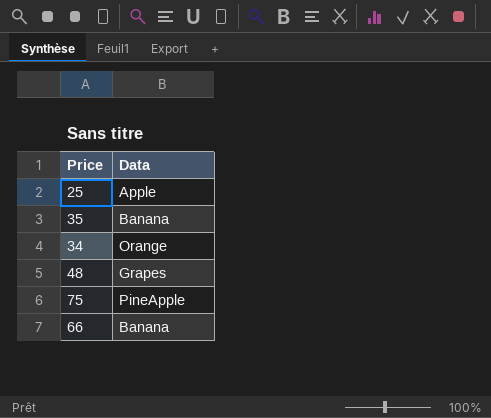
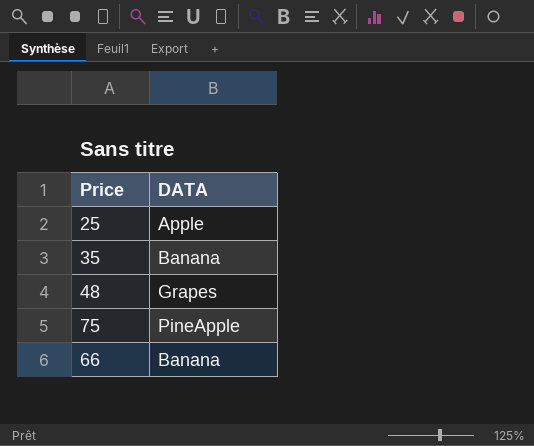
column name: Data -> DATA
row 34: Orange -> none

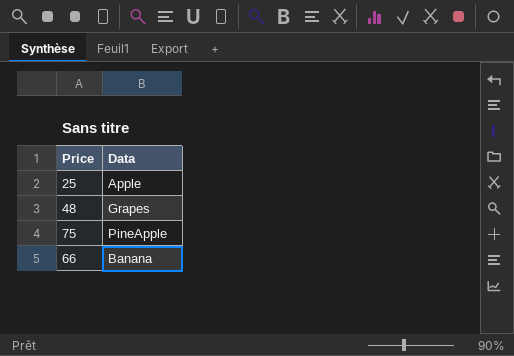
column name: DATA -> Data
row 35: Banana -> none

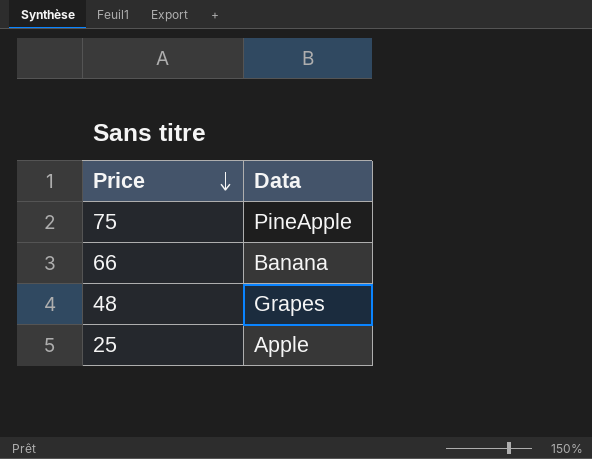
row order: none -> Price descending

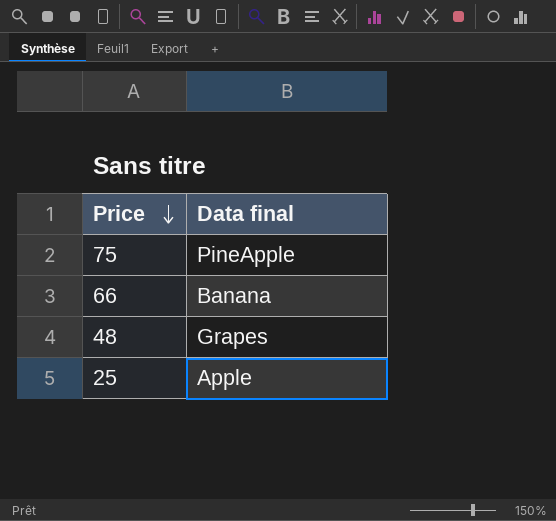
column name: Data -> Data final

